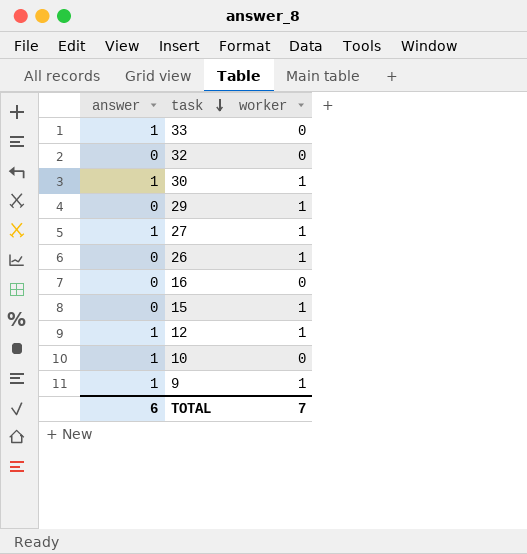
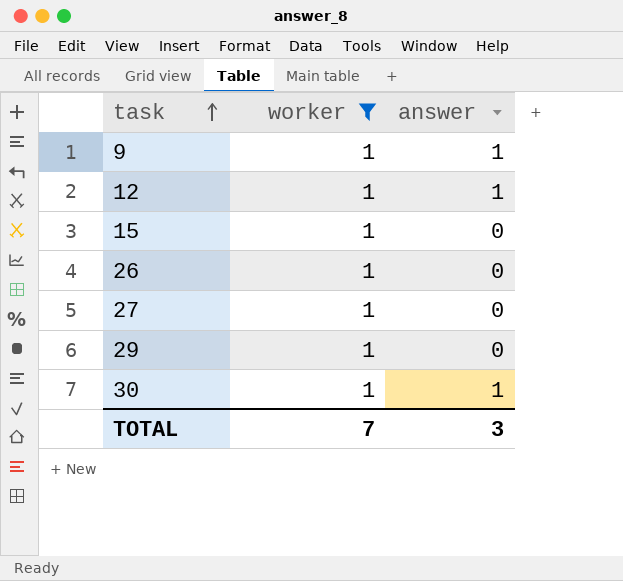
filter: none -> worker = 1
row order: task descending -> task ascending
column answer | position: 1 -> 3
27 | answer: 1 -> 0
TOTAL | answer: 6 -> 3

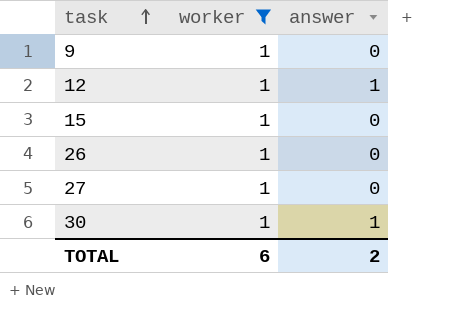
row 29: 1 | 0 -> none
9 | answer: 1 -> 0
TOTAL | worker: 7 -> 6
TOTAL | answer: 3 -> 2

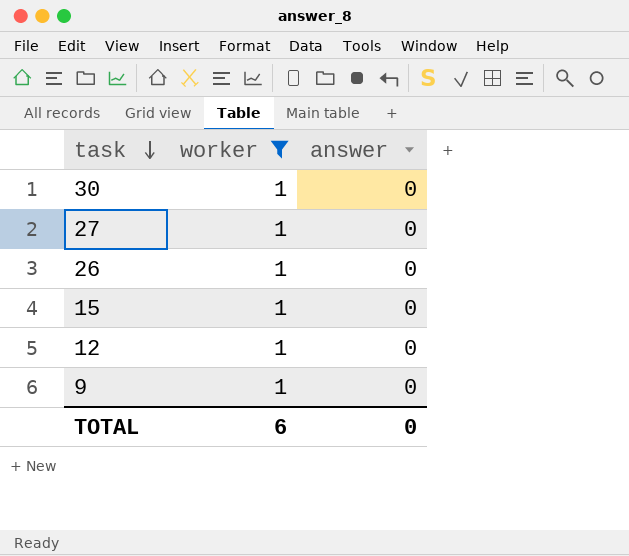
row order: task ascending -> task descending
30 | answer: 1 -> 0
12 | answer: 1 -> 0
TOTAL | answer: 2 -> 0

